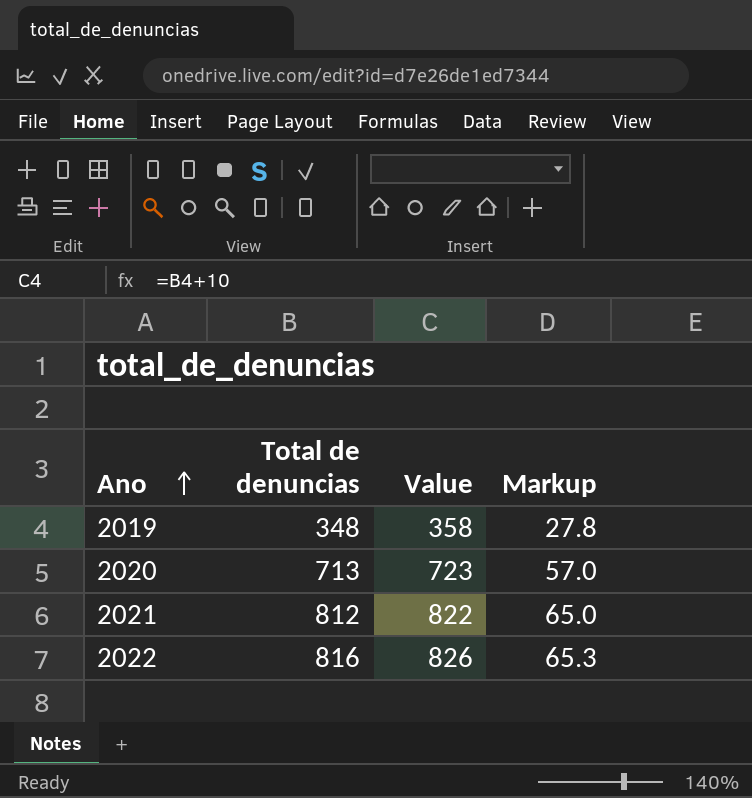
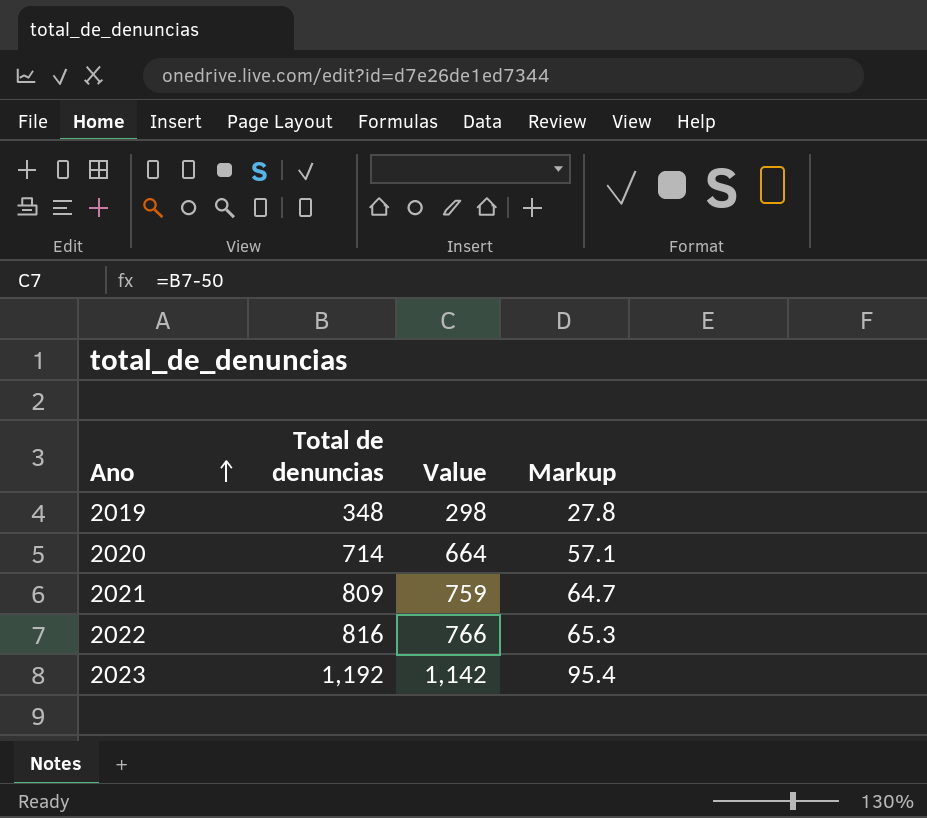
column Value | formula: [Total de denuncias] + 10 -> [Total de denuncias] - 50
2020 | Total de denuncias: 713 -> 714
2020 | Markup: 57.0 -> 57.1
2021 | Total de denuncias: 812 -> 809
2021 | Markup: 65.0 -> 64.7
row 2023: none -> 1,192 | 1,142 | 95.4

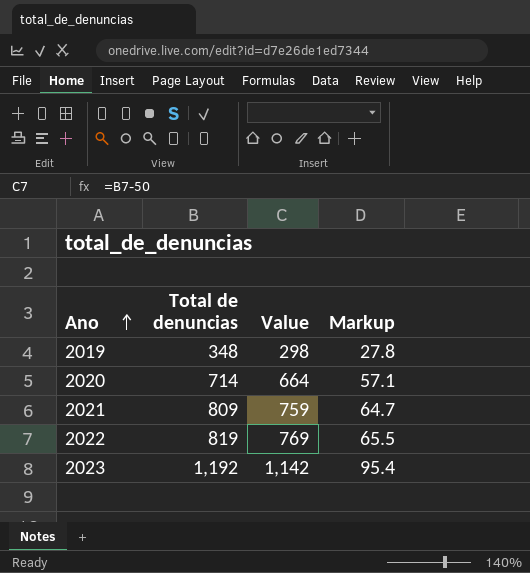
2022 | Total de denuncias: 816 -> 819
2022 | Value: 766 -> 769
2022 | Markup: 65.3 -> 65.5

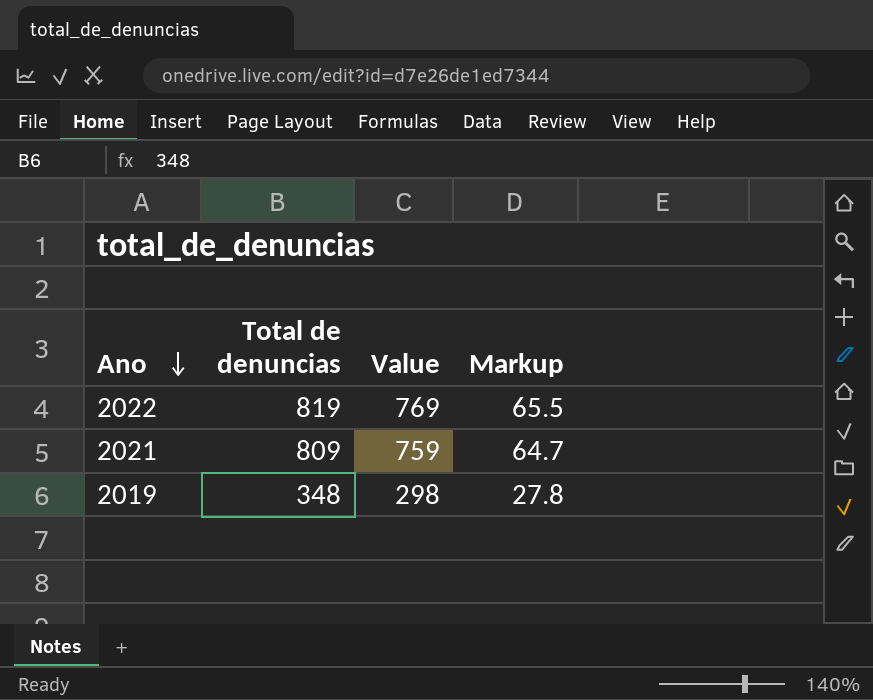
row order: Ano ascending -> Ano descending
row 2020: 714 | 664 | 57.1 -> none
row 2023: 1,192 | 1,142 | 95.4 -> none

